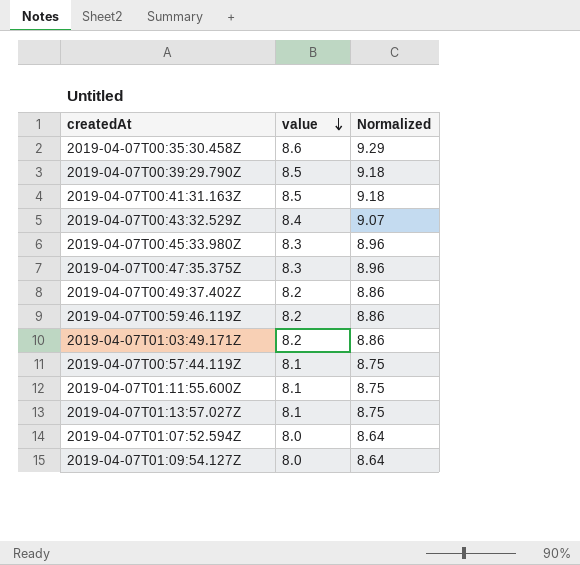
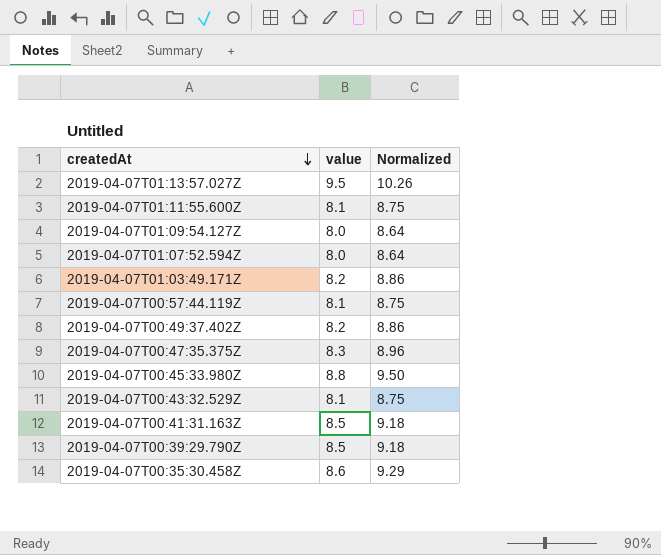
row order: value descending -> createdAt descending
row 2019-04-07T00:59:46.119Z: 8.2 | 8.86 -> none
2019-04-07T01:13:57.027Z | value: 8.1 -> 9.5
2019-04-07T01:13:57.027Z | Normalized: 8.75 -> 10.26
2019-04-07T00:45:33.980Z | value: 8.3 -> 8.8
2019-04-07T00:45:33.980Z | Normalized: 8.96 -> 9.50
2019-04-07T00:43:32.529Z | value: 8.4 -> 8.1
2019-04-07T00:43:32.529Z | Normalized: 9.07 -> 8.75

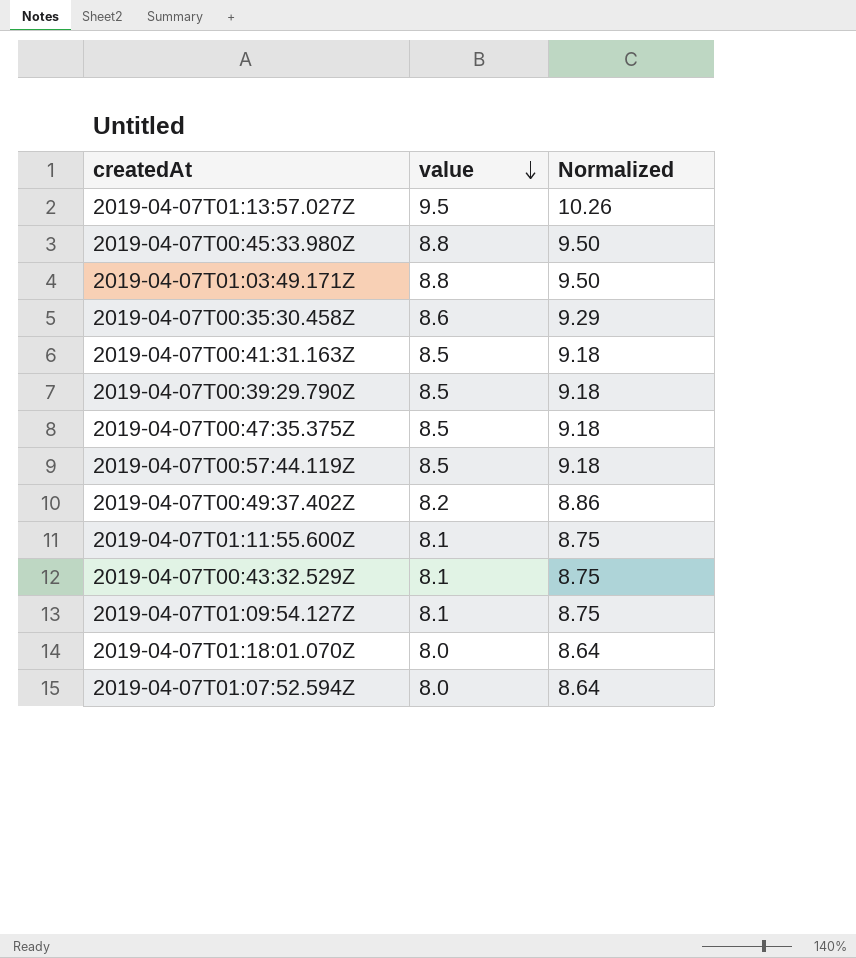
row order: createdAt descending -> value descending
2019-04-07T01:03:49.171Z | value: 8.2 -> 8.8
2019-04-07T01:03:49.171Z | Normalized: 8.86 -> 9.50
2019-04-07T00:47:35.375Z | value: 8.3 -> 8.5
2019-04-07T00:47:35.375Z | Normalized: 8.96 -> 9.18
2019-04-07T00:57:44.119Z | value: 8.1 -> 8.5
2019-04-07T00:57:44.119Z | Normalized: 8.75 -> 9.18
2019-04-07T01:09:54.127Z | value: 8.0 -> 8.1
2019-04-07T01:09:54.127Z | Normalized: 8.64 -> 8.75
row 2019-04-07T01:18:01.070Z: none -> 8.0 | 8.64

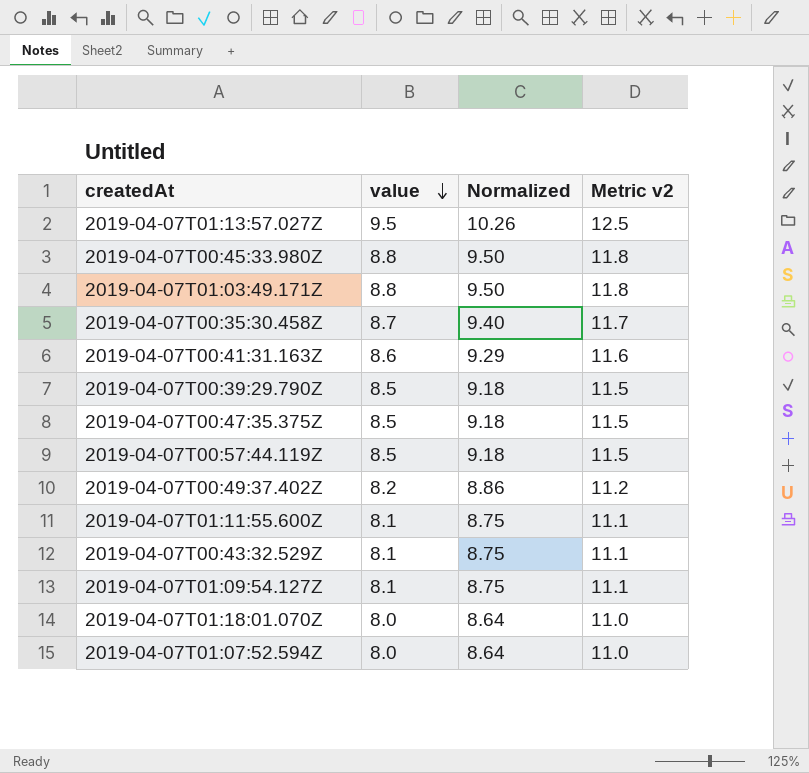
column Metric v2 | formula: none -> [value] + 3
2019-04-07T00:35:30.458Z | value: 8.6 -> 8.7
2019-04-07T00:35:30.458Z | Normalized: 9.29 -> 9.40
2019-04-07T00:41:31.163Z | value: 8.5 -> 8.6
2019-04-07T00:41:31.163Z | Normalized: 9.18 -> 9.29

